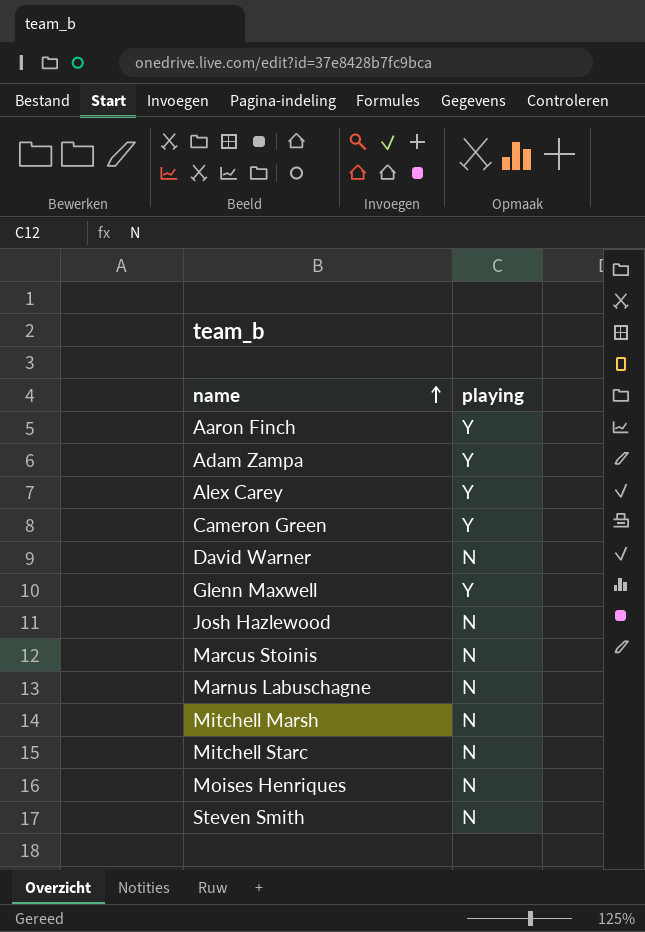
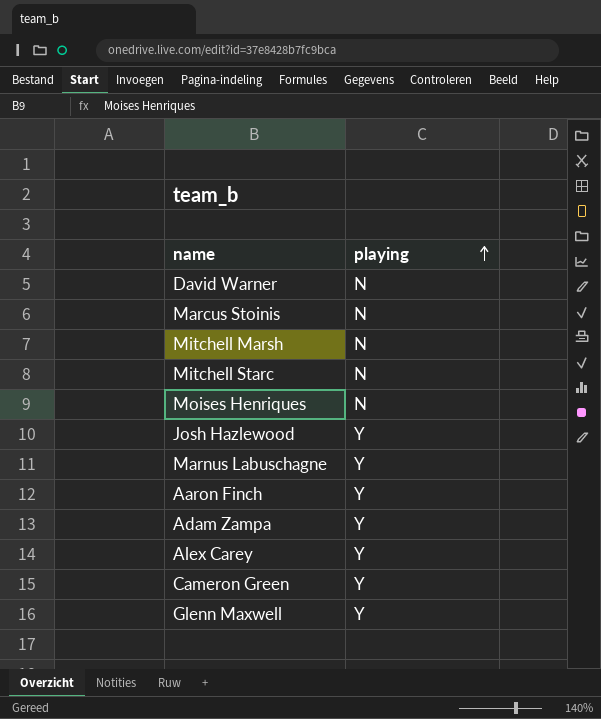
row order: name ascending -> playing ascending
row Steven Smith: N -> none
Josh Hazlewood | playing: N -> Y
Marnus Labuschagne | playing: N -> Y

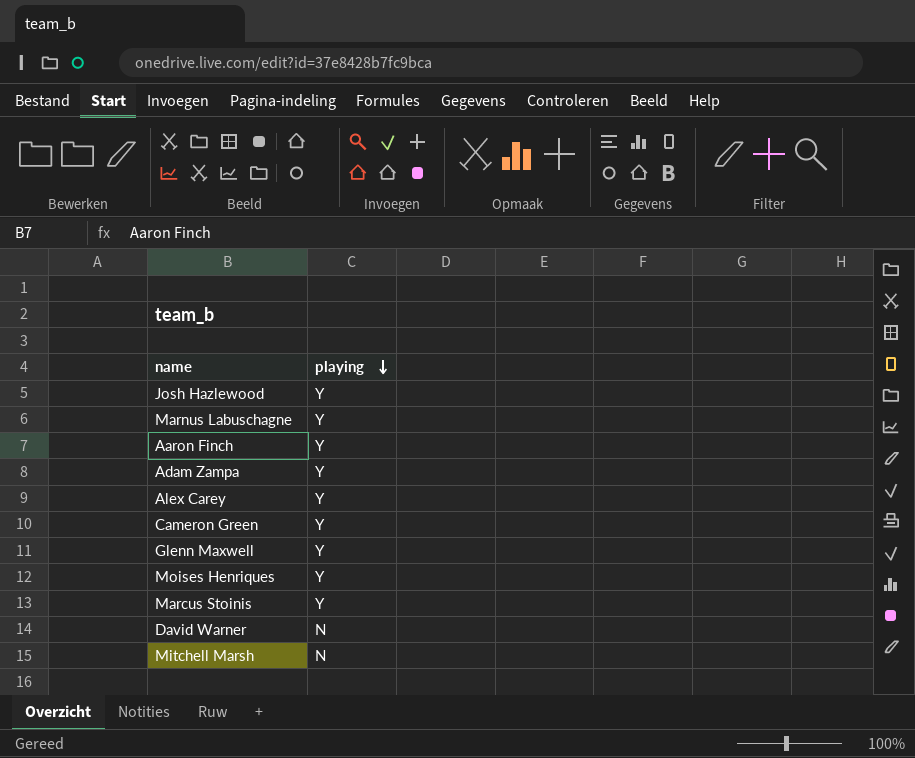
row order: playing ascending -> playing descending
row Mitchell Starc: N -> none
Moises Henriques | playing: N -> Y
Marcus Stoinis | playing: N -> Y

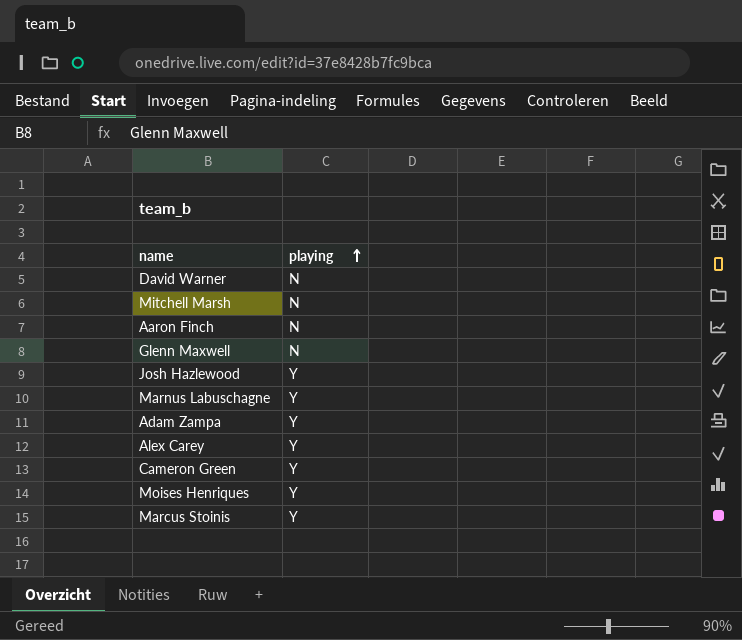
row order: playing descending -> playing ascending
Aaron Finch | playing: Y -> N
Glenn Maxwell | playing: Y -> N

